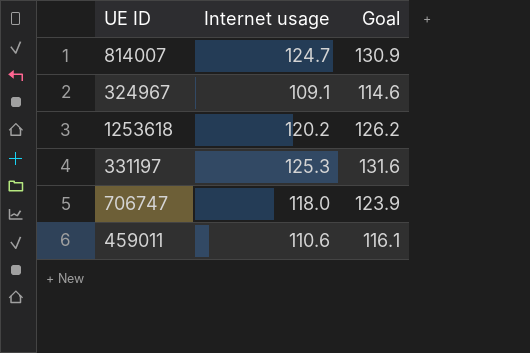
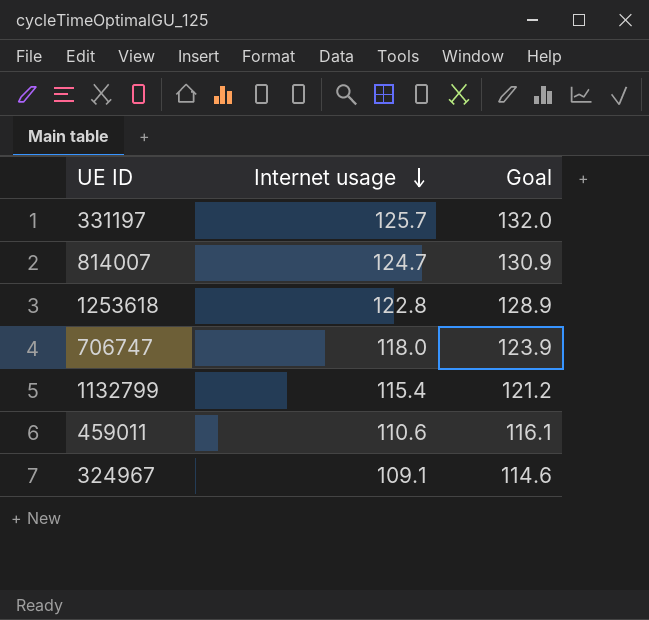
row order: none -> Internet usage descending
331197 | Internet usage: 125.3 -> 125.7
331197 | Goal: 131.6 -> 132.0
1253618 | Internet usage: 120.2 -> 122.8
1253618 | Goal: 126.2 -> 128.9
row 1132799: none -> 115.4 | 121.2

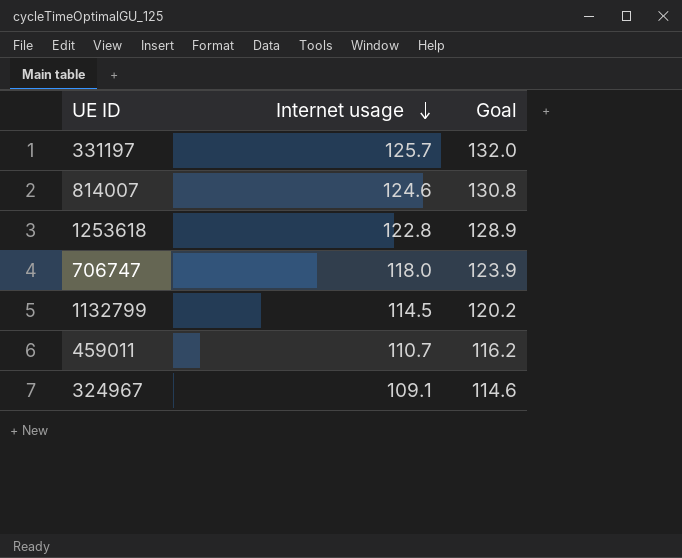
814007 | Internet usage: 124.7 -> 124.6
814007 | Goal: 130.9 -> 130.8
1132799 | Internet usage: 115.4 -> 114.5
1132799 | Goal: 121.2 -> 120.2
459011 | Internet usage: 110.6 -> 110.7
459011 | Goal: 116.1 -> 116.2

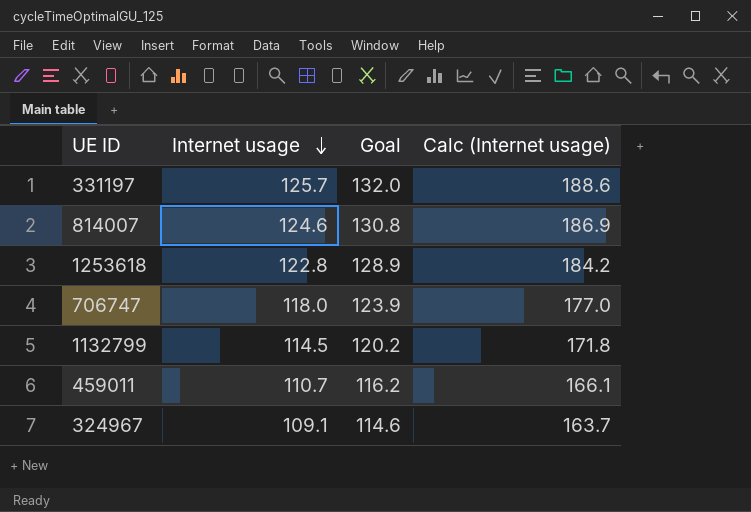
column Calc (Internet usage) | formula: none -> [Internet usage] * 1.5

